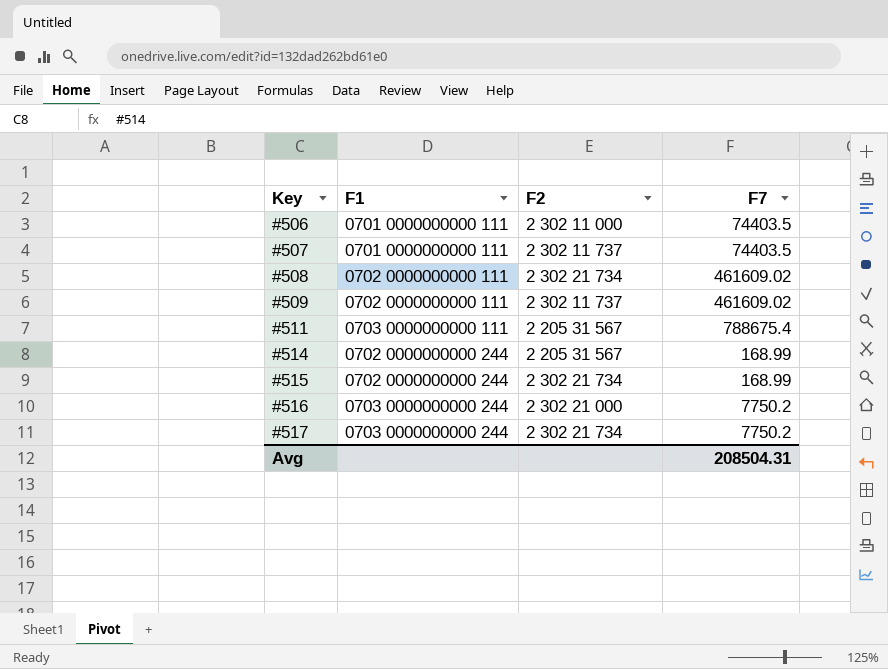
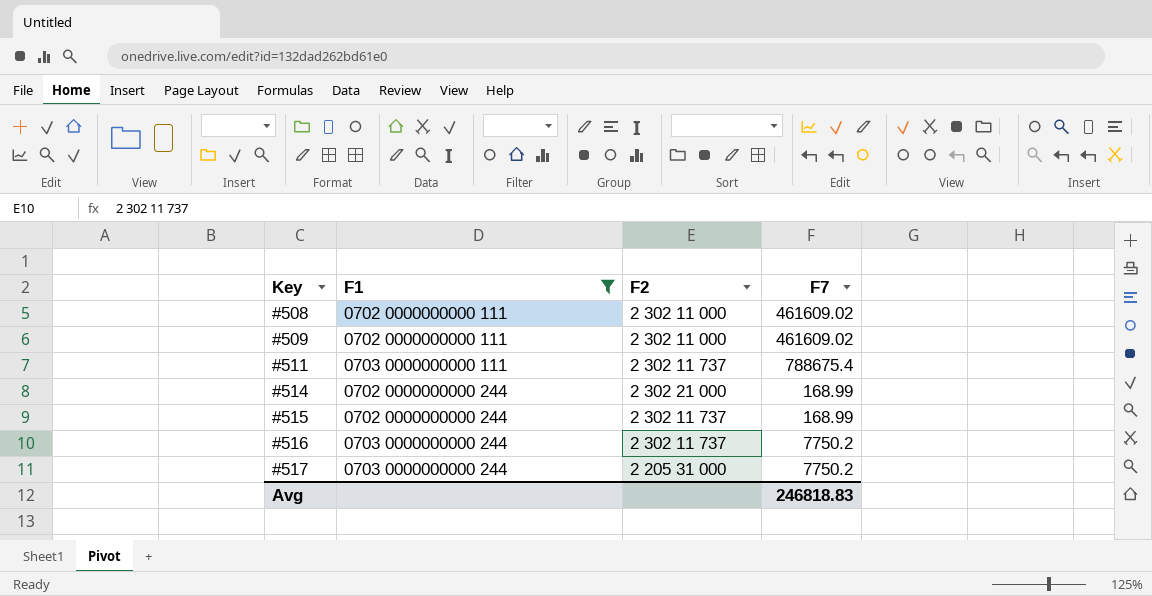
filter: none -> F1 != 0701 0000000000 111
#508 | F2: 2 302 21 734 -> 2 302 11 000
#509 | F2: 2 302 11 737 -> 2 302 11 000
#511 | F2: 2 205 31 567 -> 2 302 11 737
#514 | F2: 2 205 31 567 -> 2 302 21 000
#515 | F2: 2 302 21 734 -> 2 302 11 737
#516 | F2: 2 302 21 000 -> 2 302 11 737
#517 | F2: 2 302 21 734 -> 2 205 31 000
Avg | F7: 208504.31 -> 246818.83

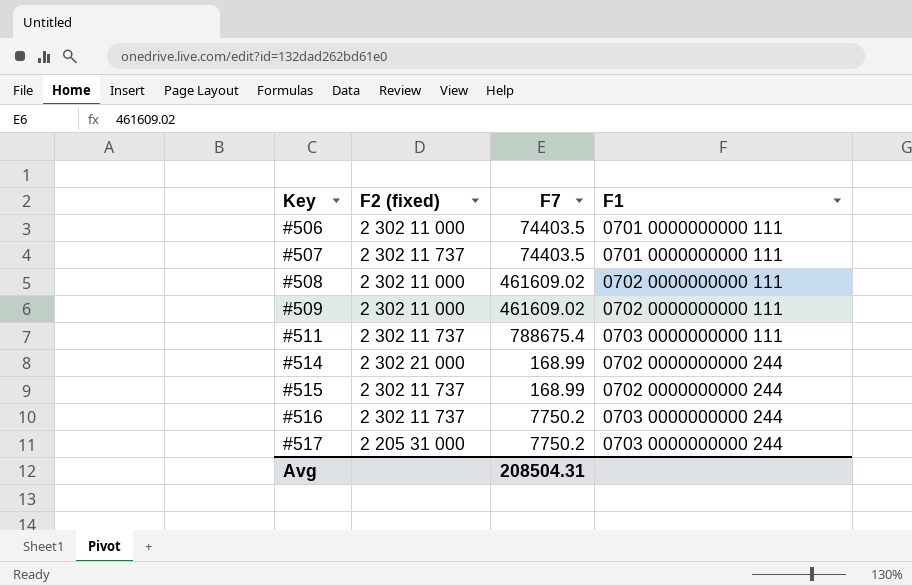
filter: F1 != 0701 0000000000 111 -> none
column name: F2 -> F2 (fixed)
column F1 | position: 2 -> 4
Avg | F7: 246818.83 -> 208504.31

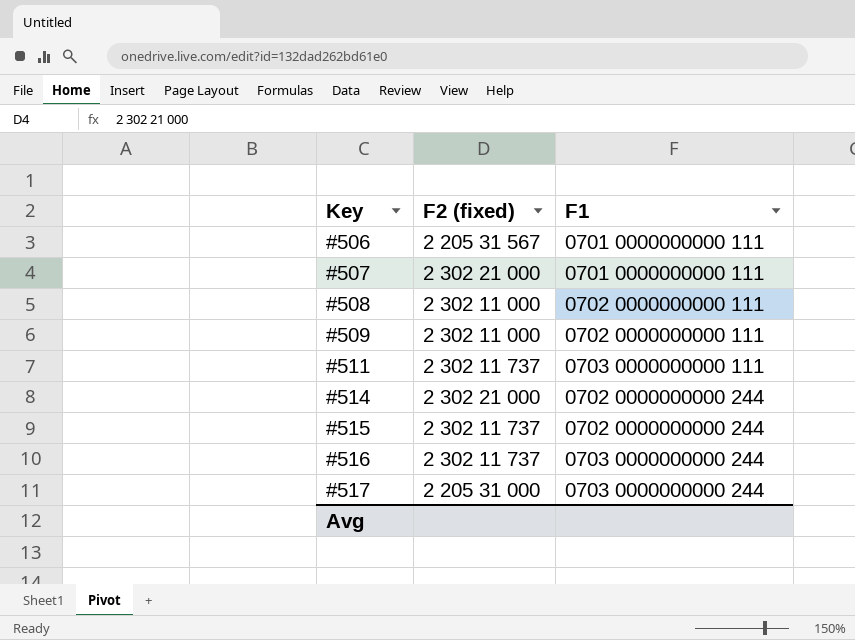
column F7 | position: 3 -> none
#506 | F2 (fixed): 2 302 11 000 -> 2 205 31 567
#507 | F2 (fixed): 2 302 11 737 -> 2 302 21 000

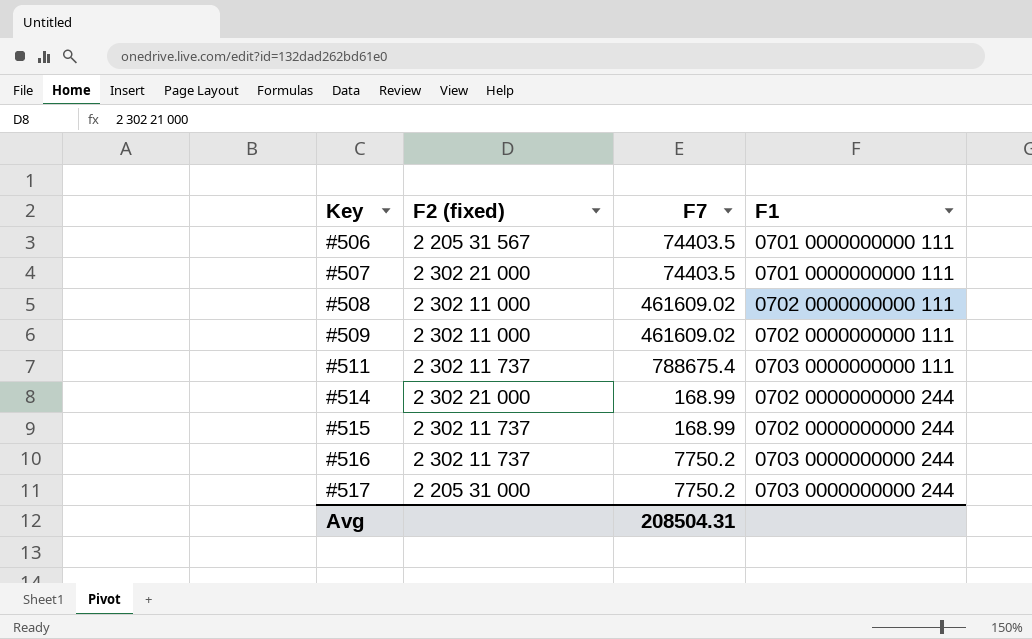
column F7 | position: none -> 3

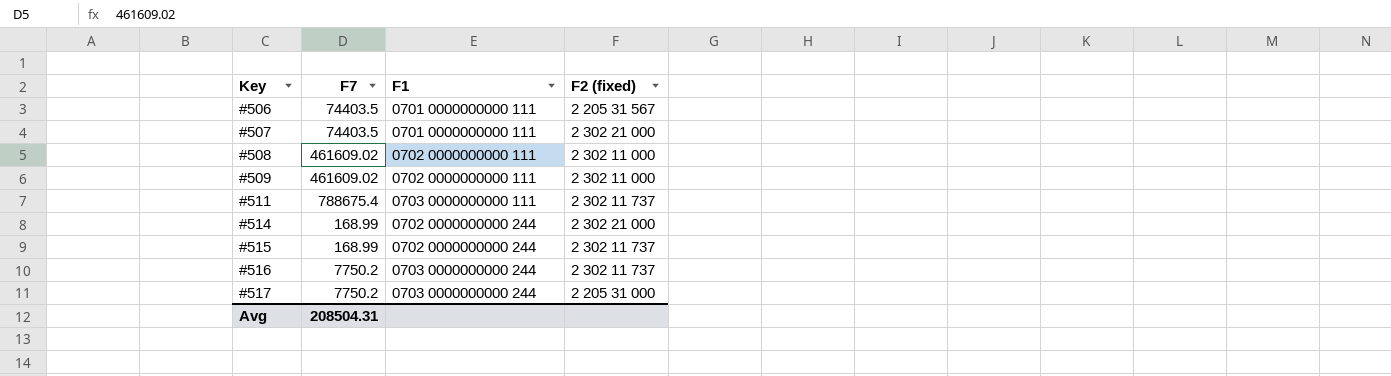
column F2 (fixed) | position: 2 -> 4

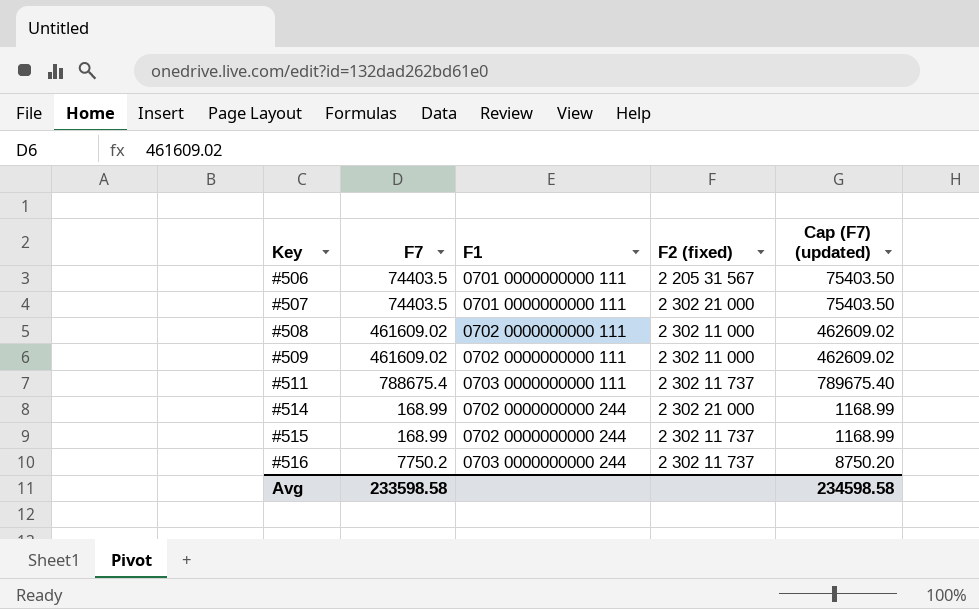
column Cap (F7) (updated) | formula: none -> [F7] + 1000
row #517: 7750.2 | 0703 0000000000 244 | 2 205 31 000 -> none
Avg | F7: 208504.31 -> 233598.58

